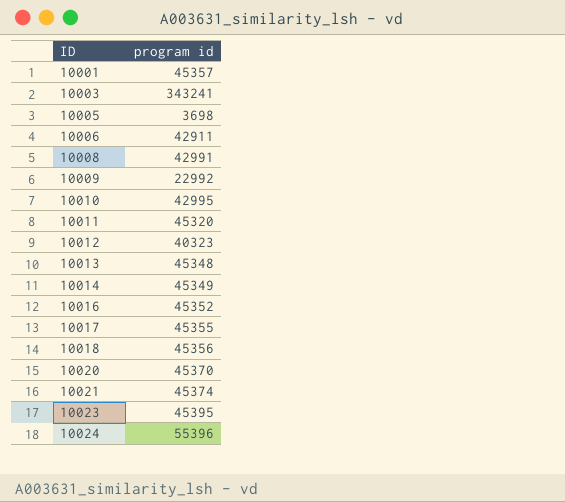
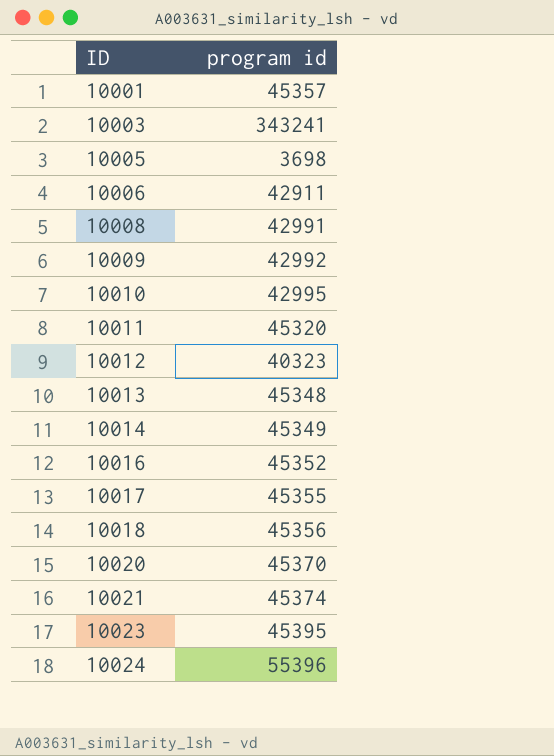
10009 | program id: 22992 -> 42992

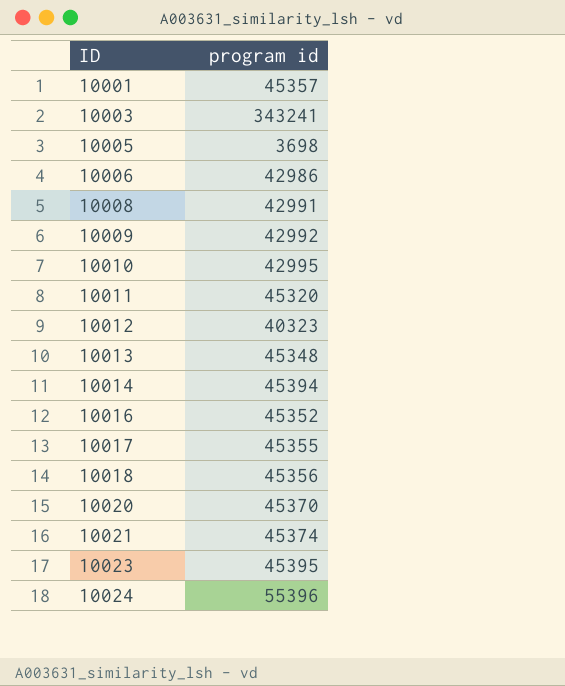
10006 | program id: 42911 -> 42986
10014 | program id: 45349 -> 45394

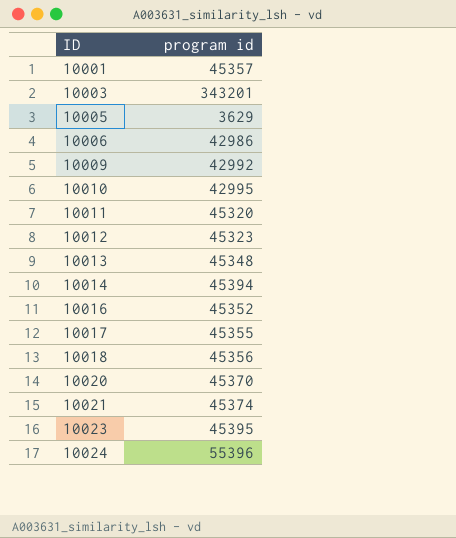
row 10008: 42991 -> none
10003 | program id: 343241 -> 343201
10005 | program id: 3698 -> 3629
10012 | program id: 40323 -> 45323

